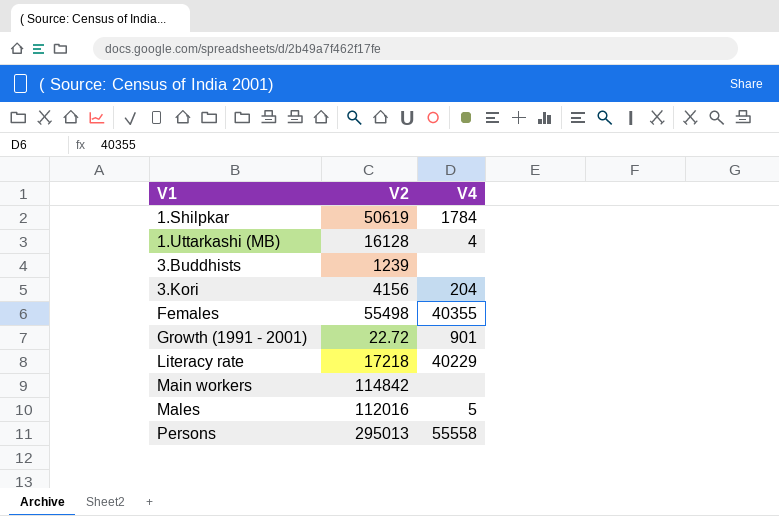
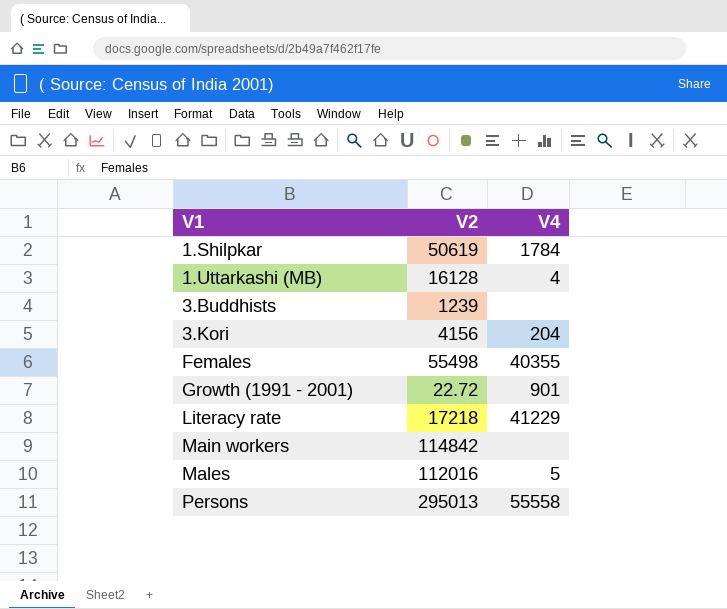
Literacy rate | V4: 40229 -> 41229

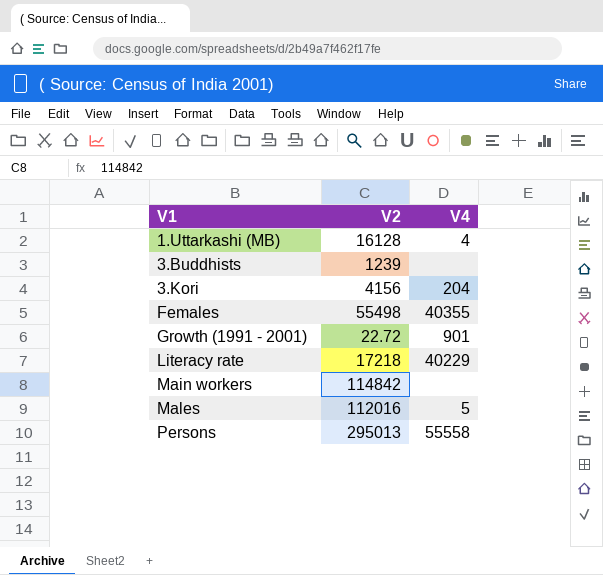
row 1.Shilpkar: 50619 | 1784 -> none
Literacy rate | V4: 41229 -> 40229

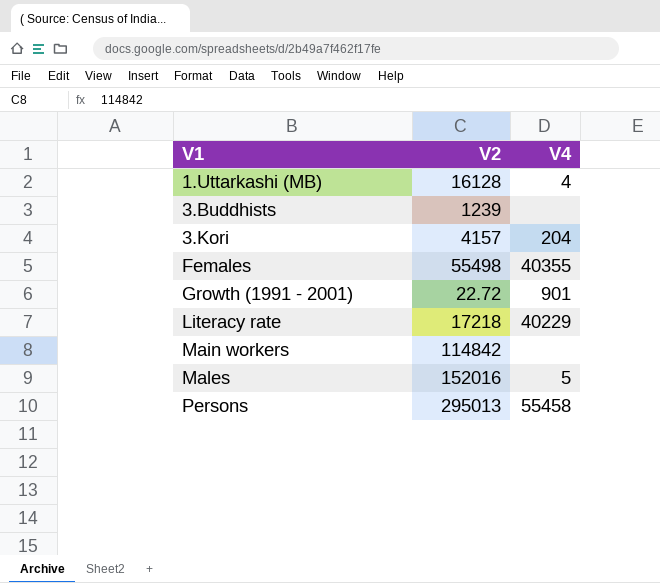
3.Kori | V2: 4156 -> 4157
Males | V2: 112016 -> 152016
Persons | V4: 55558 -> 55458

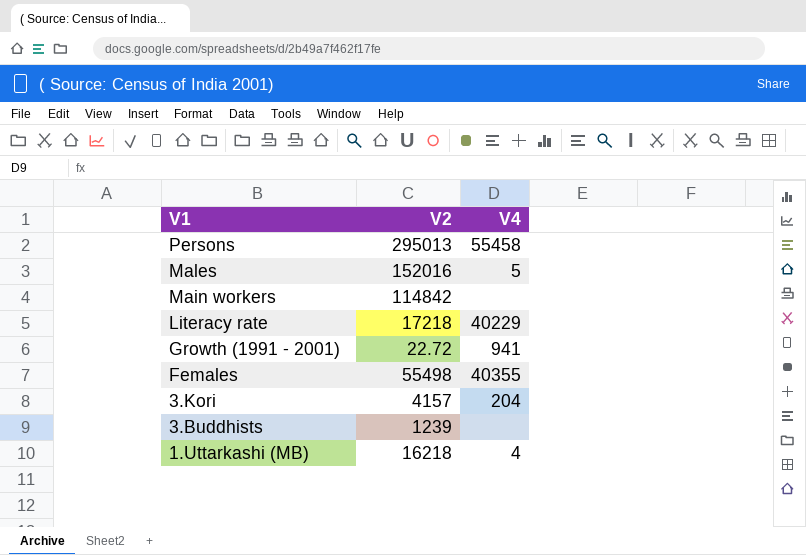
row order: V1 ascending -> V1 descending
Growth (1991 - 2001) | V4: 901 -> 941
1.Uttarkashi (MB) | V2: 16128 -> 16218

